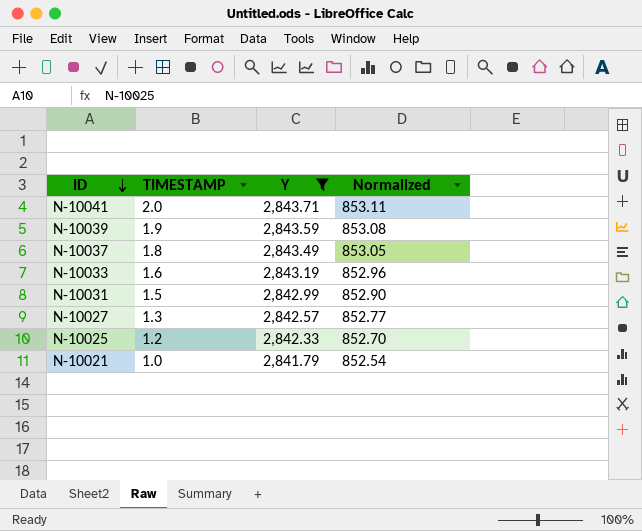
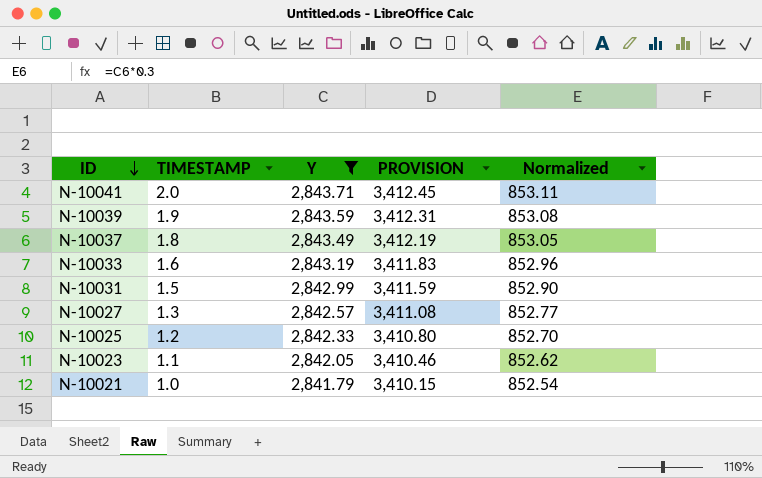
column PROVISION | formula: none -> [Y] * 1.2
row N-10023: none -> 1.1 | 2,842.05 | 3,410.46 | 852.62

